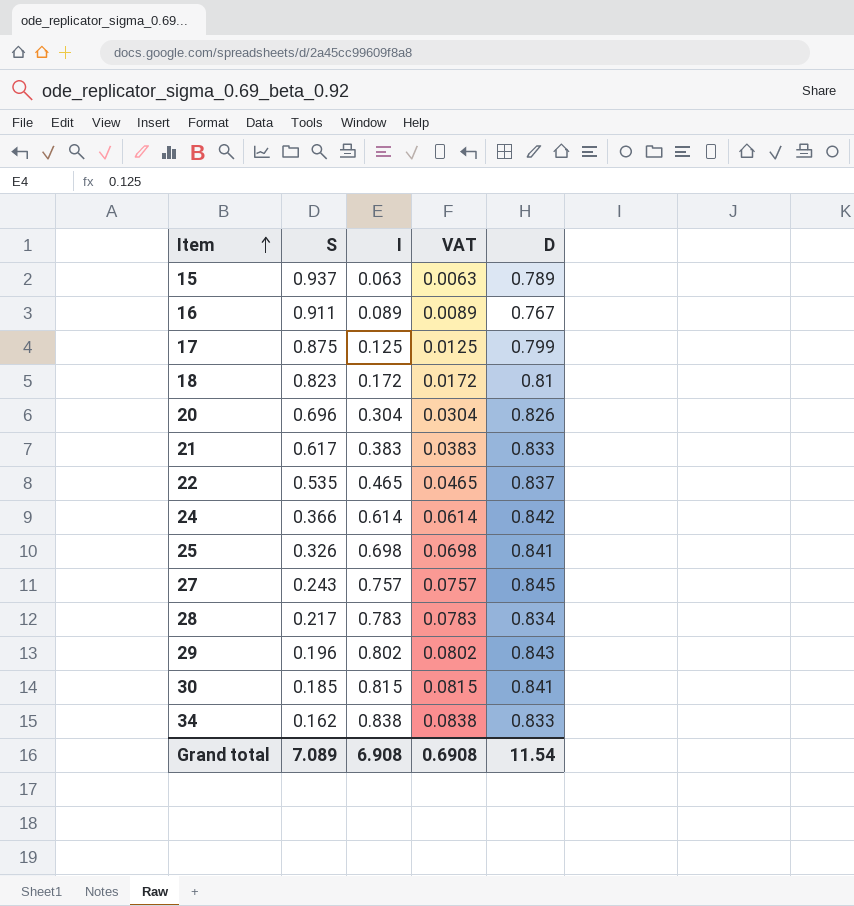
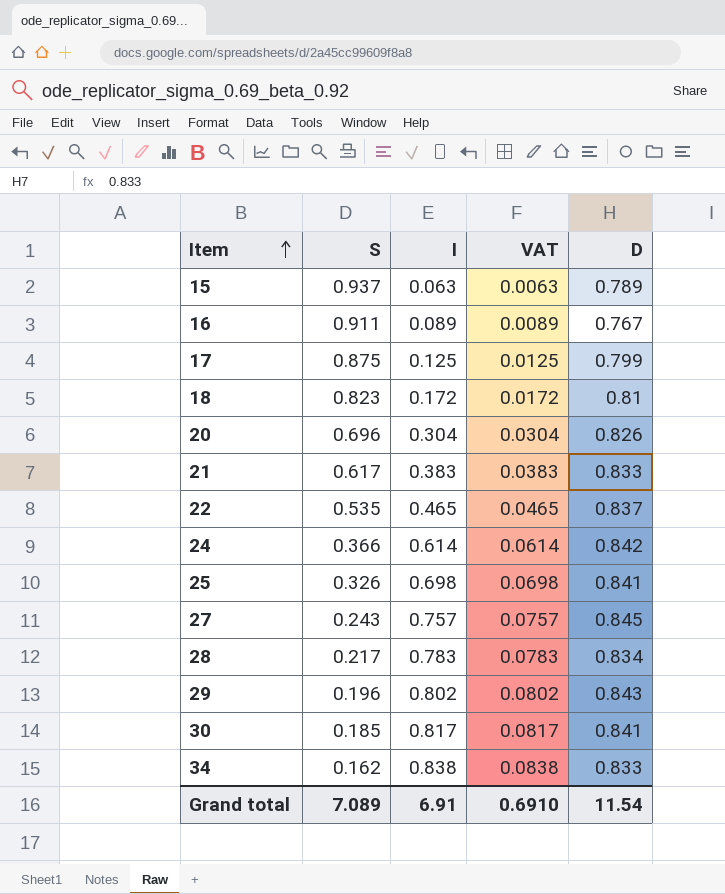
30 | I: 0.815 -> 0.817
30 | VAT: 0.0815 -> 0.0817
Grand total | I: 6.908 -> 6.91
Grand total | VAT: 0.6908 -> 0.6910

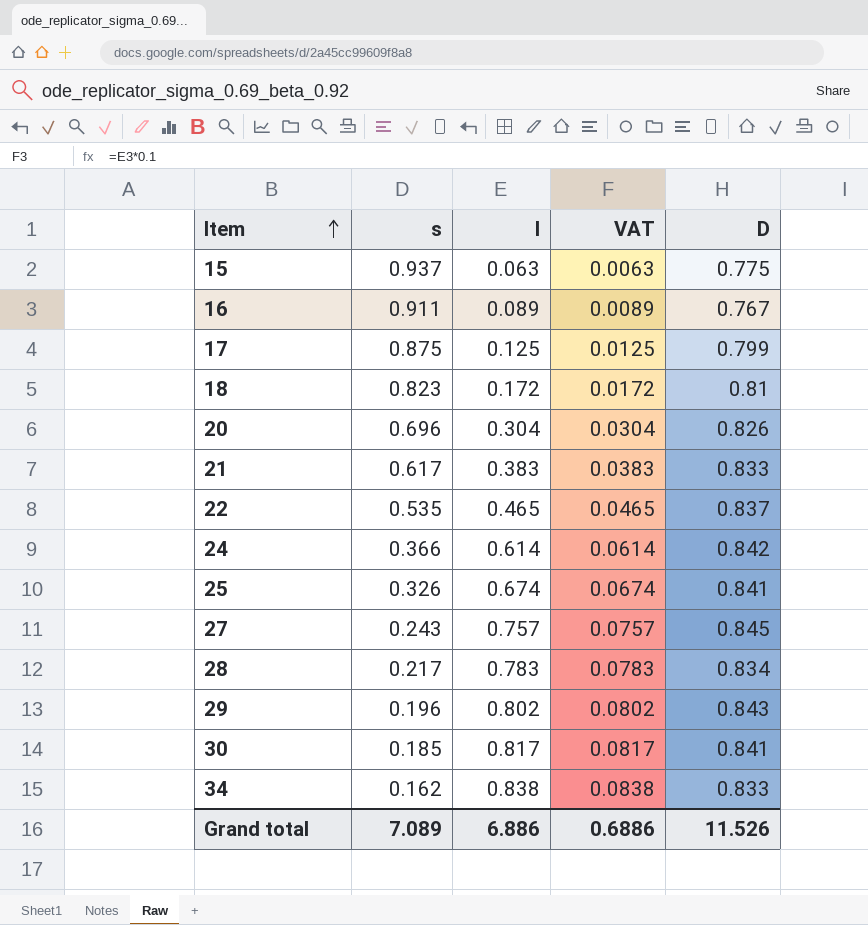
column name: S -> s
15 | D: 0.789 -> 0.775
25 | I: 0.698 -> 0.674
25 | VAT: 0.0698 -> 0.0674
Grand total | I: 6.91 -> 6.886
Grand total | VAT: 0.6910 -> 0.6886
Grand total | D: 11.54 -> 11.526

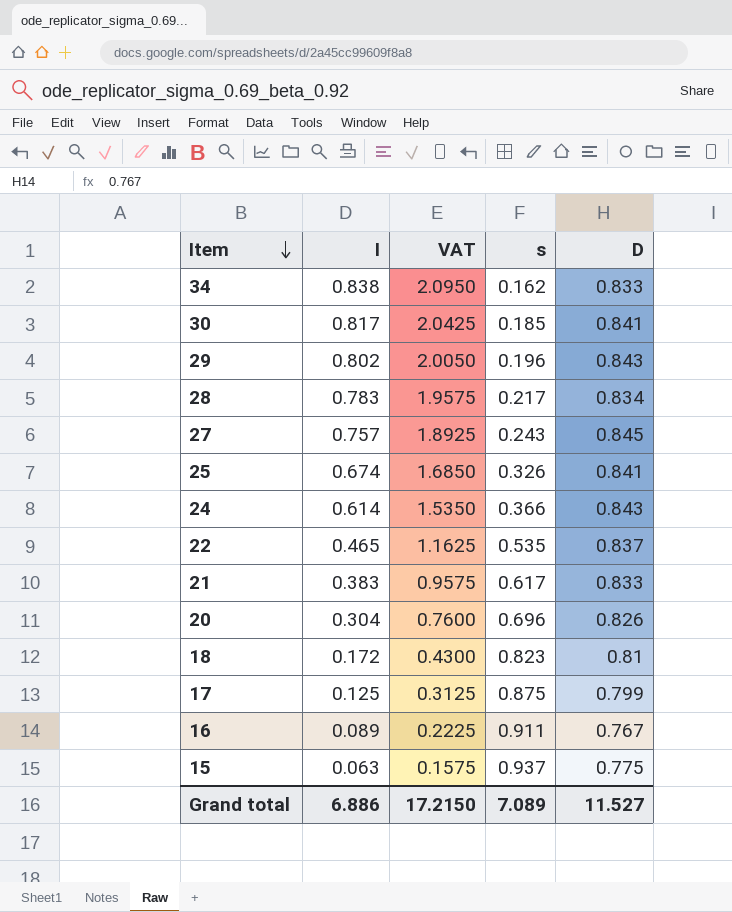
row order: Item ascending -> Item descending
column VAT | formula: [I] * 0.1 -> [I] * 2.5
column s | position: 2 -> 4
24 | D: 0.842 -> 0.843
Grand total | VAT: 0.6886 -> 17.2150
Grand total | D: 11.526 -> 11.527

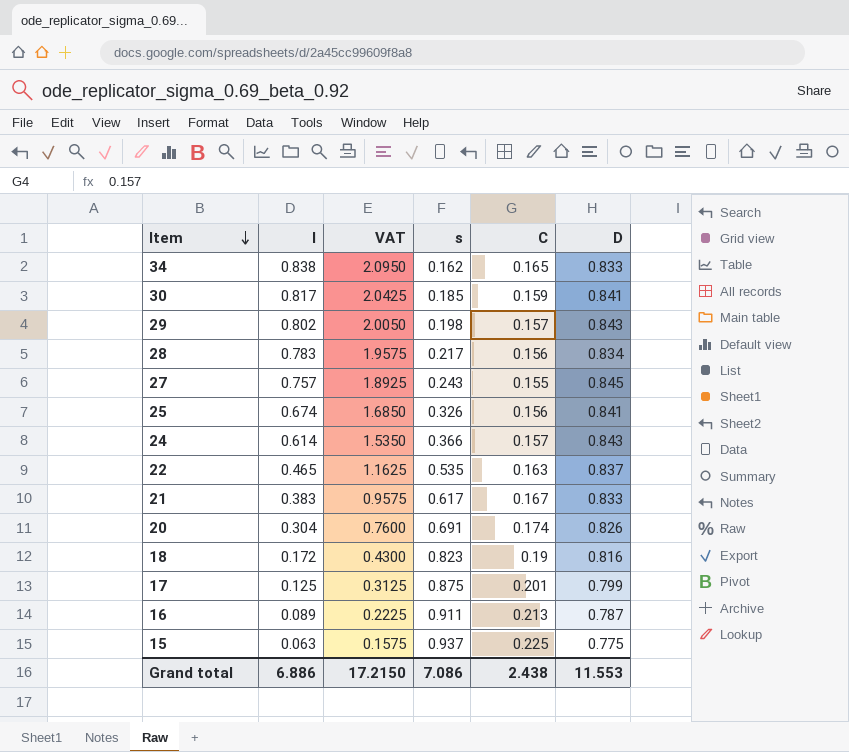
column C | position: none -> 5
29 | s: 0.196 -> 0.198
20 | s: 0.696 -> 0.691
18 | D: 0.81 -> 0.816
16 | D: 0.767 -> 0.787
Grand total | s: 7.089 -> 7.086
Grand total | D: 11.527 -> 11.553

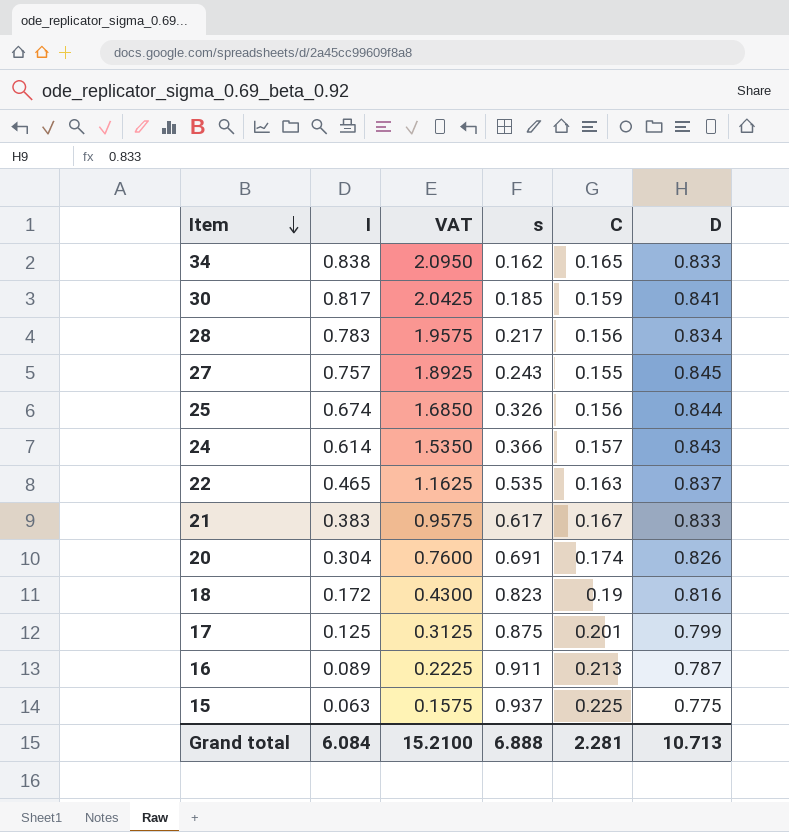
row 29: 0.802 | 2.0050 | 0.198 | 0.157 | 0.843 -> none
25 | D: 0.841 -> 0.844
Grand total | I: 6.886 -> 6.084
Grand total | VAT: 17.2150 -> 15.2100
Grand total | s: 7.086 -> 6.888
Grand total | C: 2.438 -> 2.281
Grand total | D: 11.553 -> 10.713

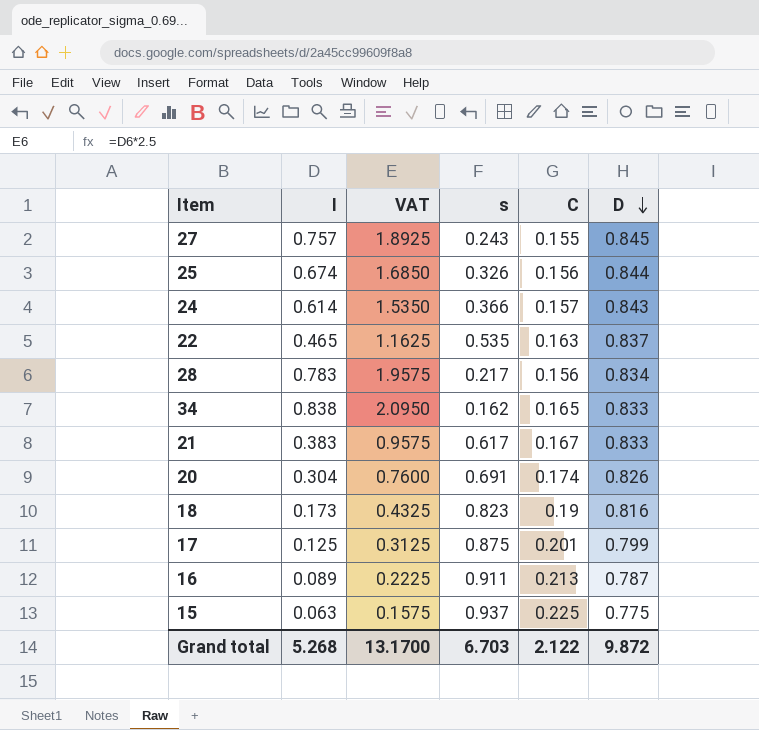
row order: Item descending -> D descending
row 30: 0.817 | 2.0425 | 0.185 | 0.159 | 0.841 -> none
18 | I: 0.172 -> 0.173
18 | VAT: 0.4300 -> 0.4325
Grand total | I: 6.084 -> 5.268
Grand total | VAT: 15.2100 -> 13.1700
Grand total | s: 6.888 -> 6.703
Grand total | C: 2.281 -> 2.122
Grand total | D: 10.713 -> 9.872

